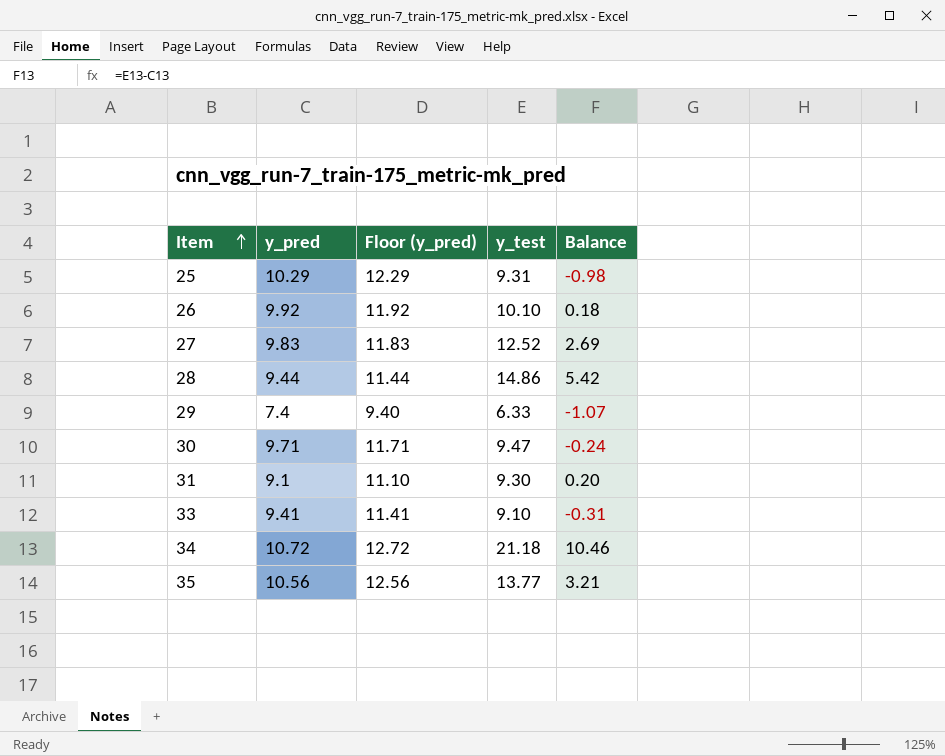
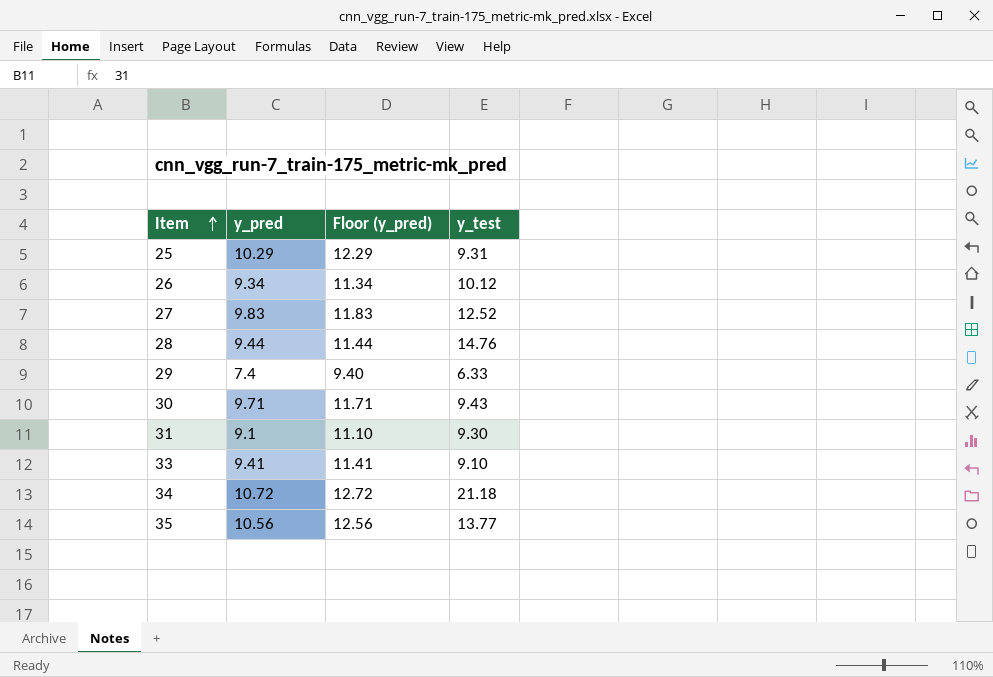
column Balance | formula: [y_test] - [y_pred] -> none
26 | y_pred: 9.92 -> 9.34
26 | Floor (y_pred): 11.92 -> 11.34
26 | y_test: 10.10 -> 10.12
28 | y_test: 14.86 -> 14.76
30 | y_test: 9.47 -> 9.43

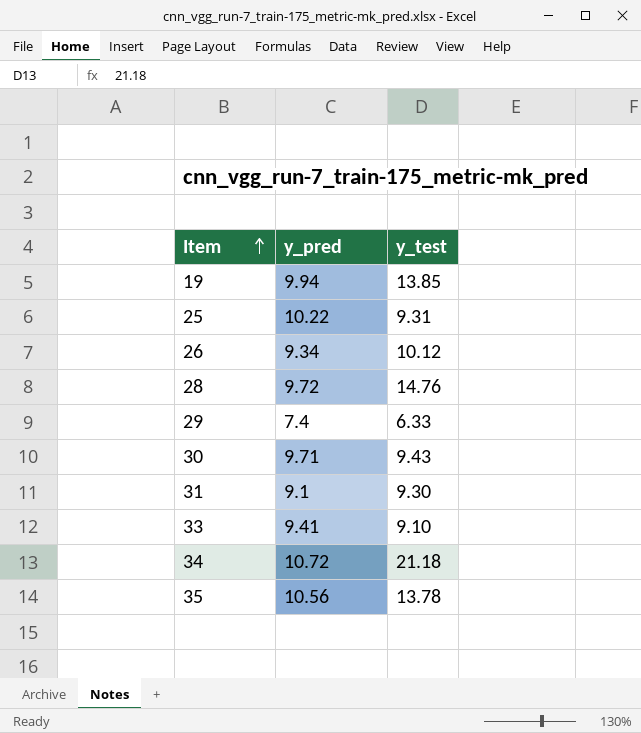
column Floor (y_pred) | formula: [y_pred] + 2 -> none
row 27: 9.83 | 11.83 | 12.52 -> none
row 19: none -> 9.94 | 13.85
25 | y_pred: 10.29 -> 10.22
28 | y_pred: 9.44 -> 9.72
35 | y_test: 13.77 -> 13.78

